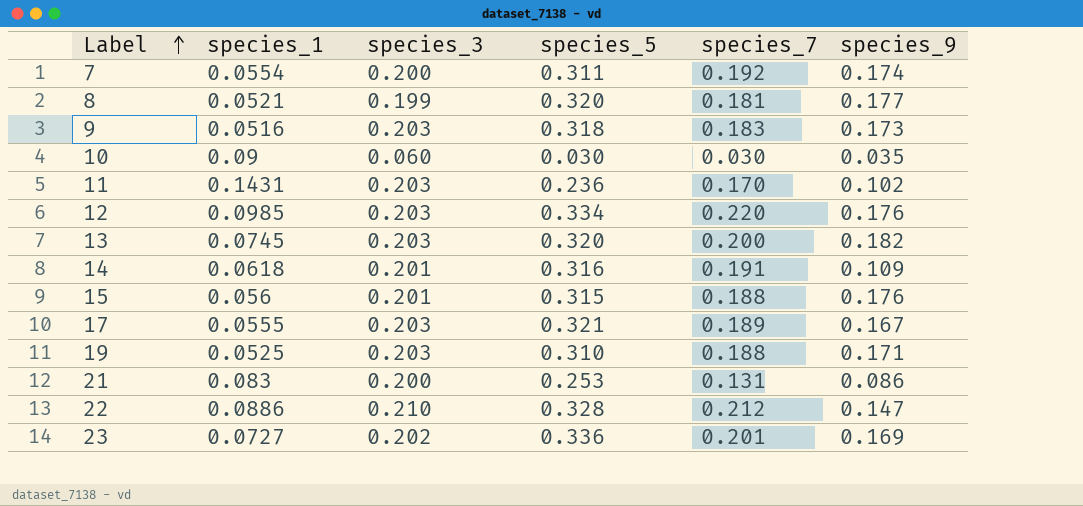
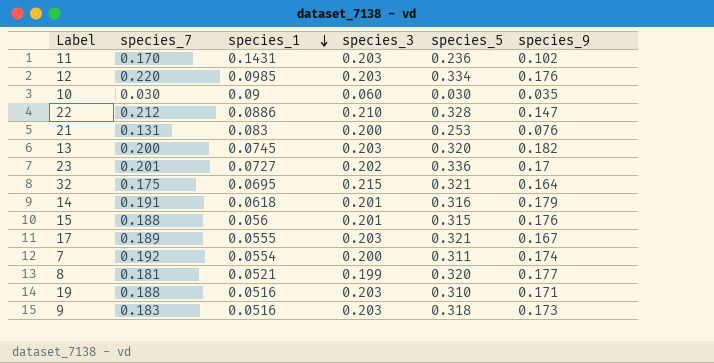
row order: Label ascending -> species_1 descending
column species_7 | position: 5 -> 2
21 | species_9: 0.086 -> 0.076
23 | species_9: 0.169 -> 0.17
row 32: none -> 0.175 | 0.0695 | 0.215 | 0.321 | 0.164
14 | species_9: 0.109 -> 0.179
19 | species_1: 0.0525 -> 0.0516

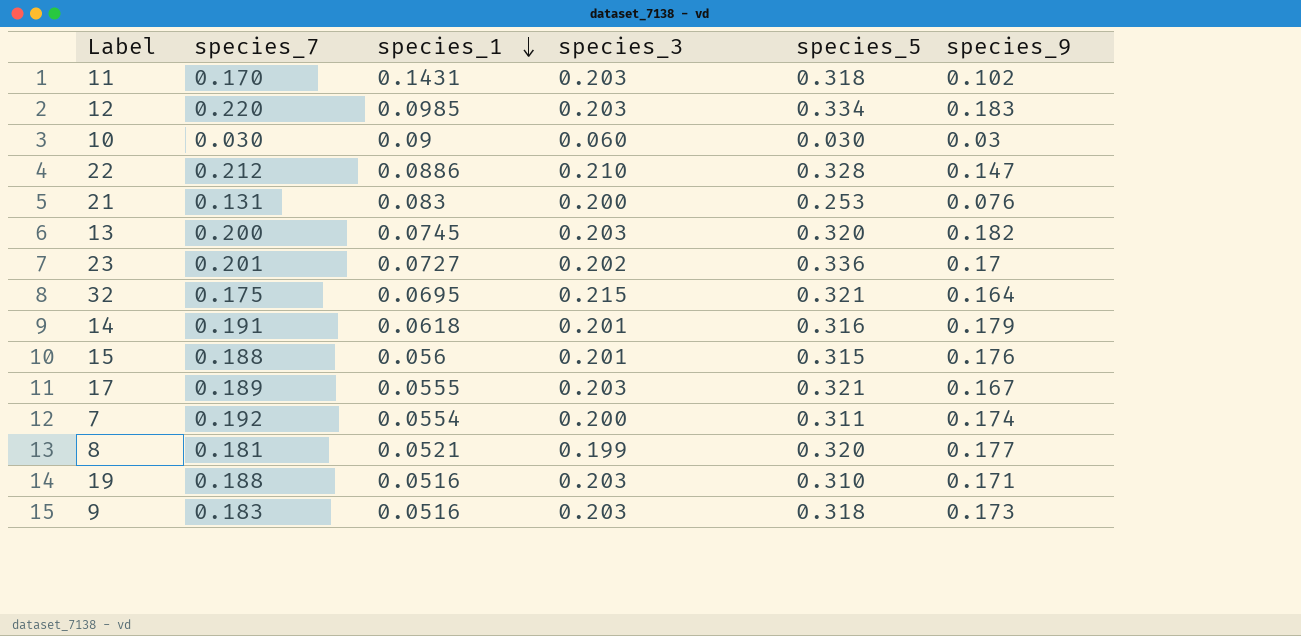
11 | species_5: 0.236 -> 0.318
12 | species_9: 0.176 -> 0.183
10 | species_9: 0.035 -> 0.03

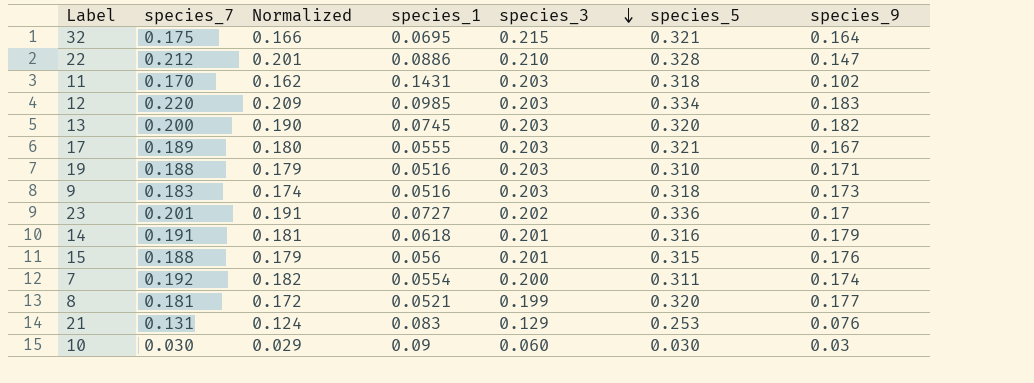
row order: species_1 descending -> species_3 descending
column Normalized | formula: none -> [species_7] * 0.95
21 | species_3: 0.200 -> 0.129

